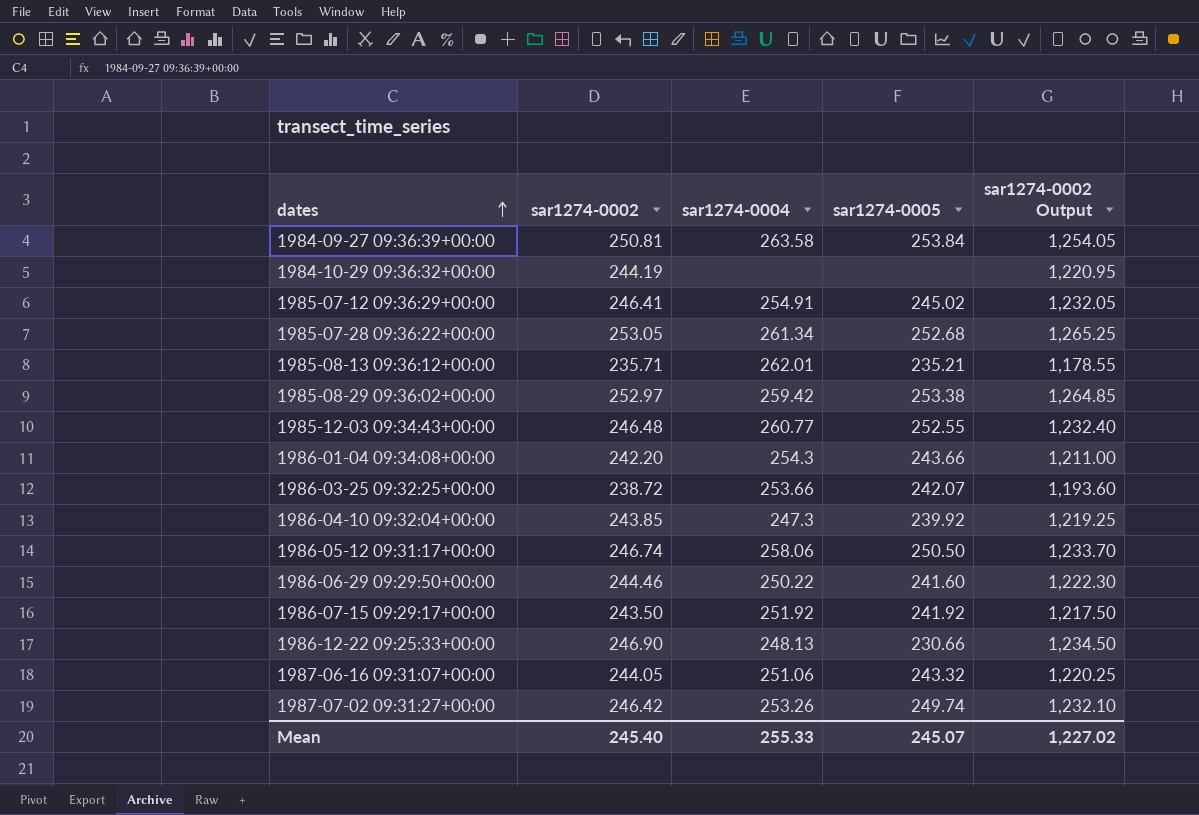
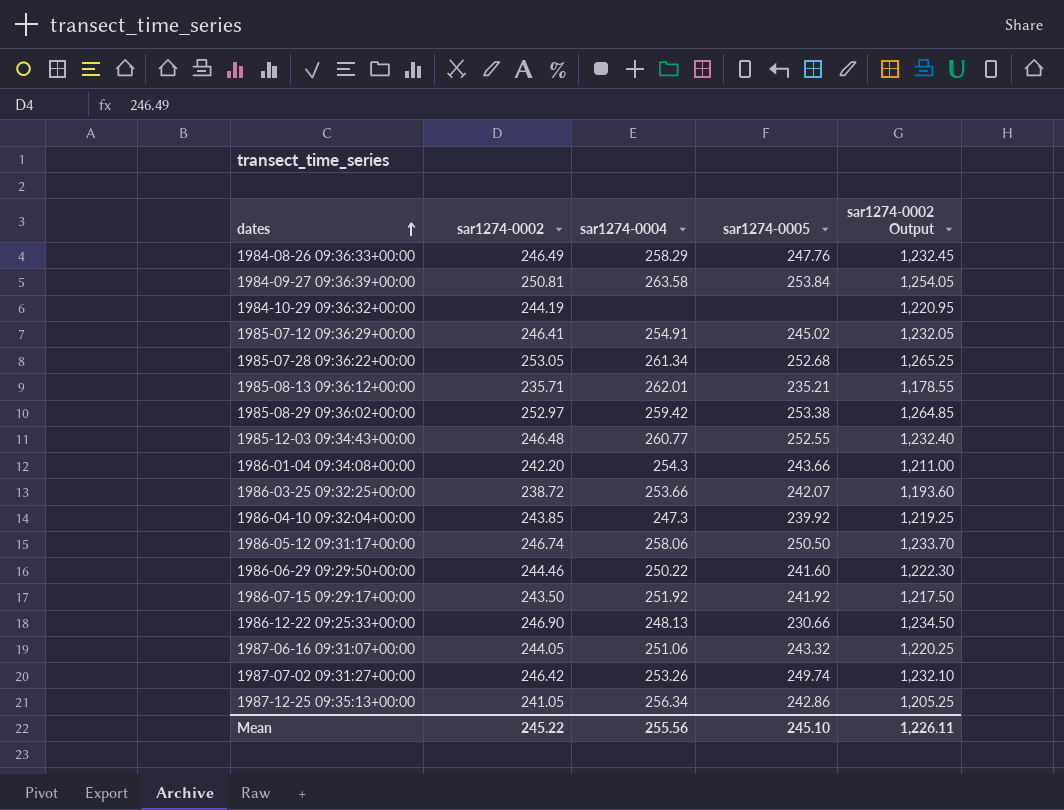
row 1984-08-26 09:36:33+00:00: none -> 246.49 | 258.29 | 247.76 | 1,232.45
row 1987-12-25 09:35:13+00:00: none -> 241.05 | 256.34 | 242.86 | 1,205.25
Mean | sar1274-0002: 245.40 -> 245.22
Mean | sar1274-0004: 255.33 -> 255.56
Mean | sar1274-0005: 245.07 -> 245.10
Mean | sar1274-0002 Output: 1,227.02 -> 1,226.11

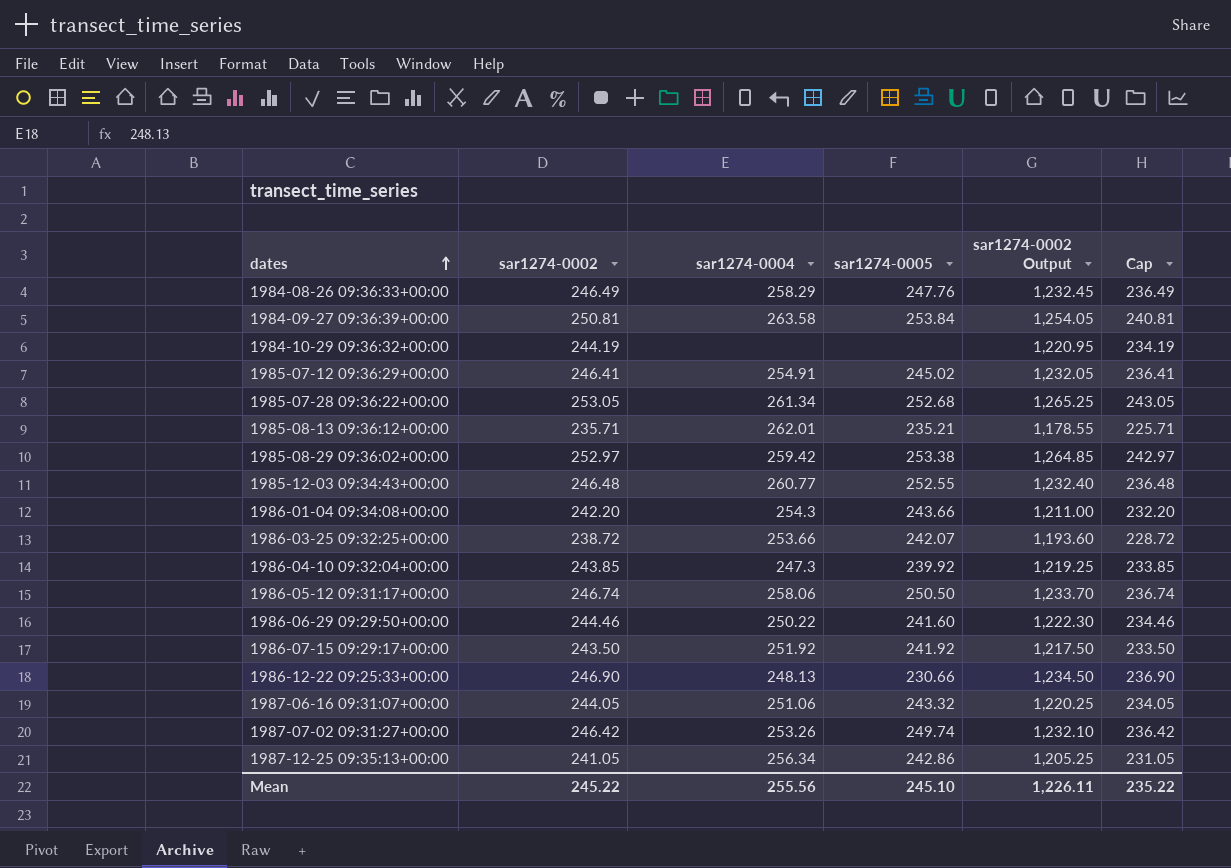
column Cap | formula: none -> [sar1274-0002] - 10

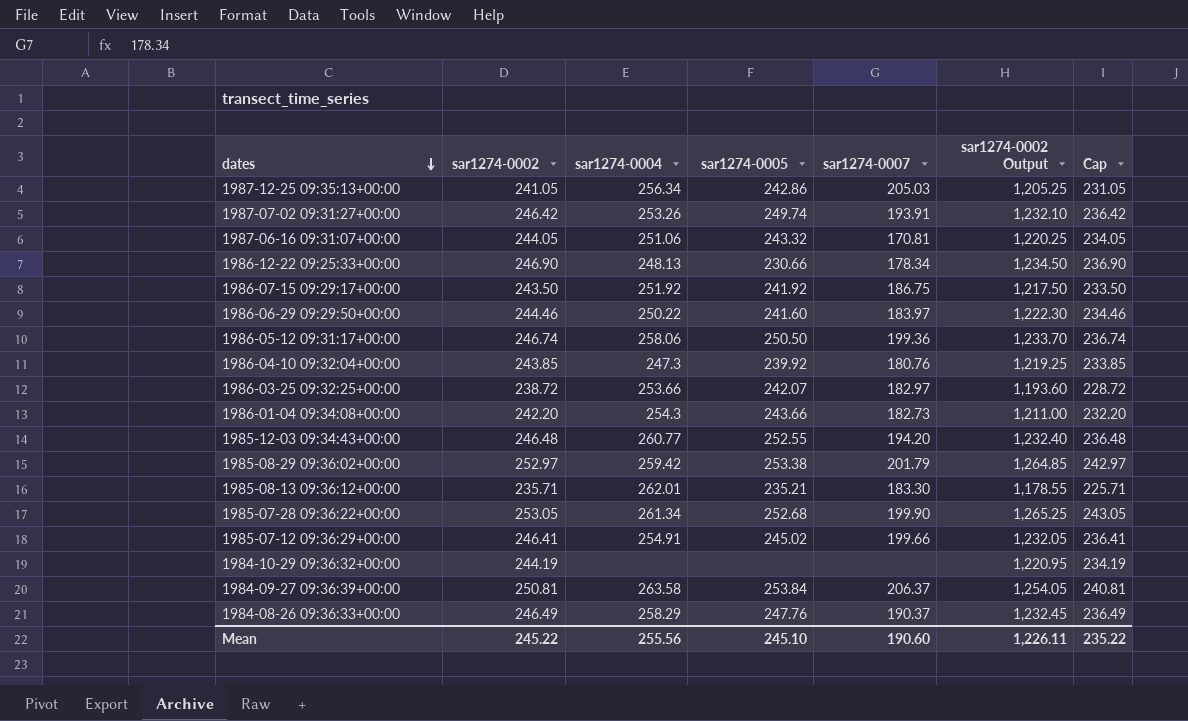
row order: dates ascending -> dates descending
column sar1274-0007 | position: none -> 5

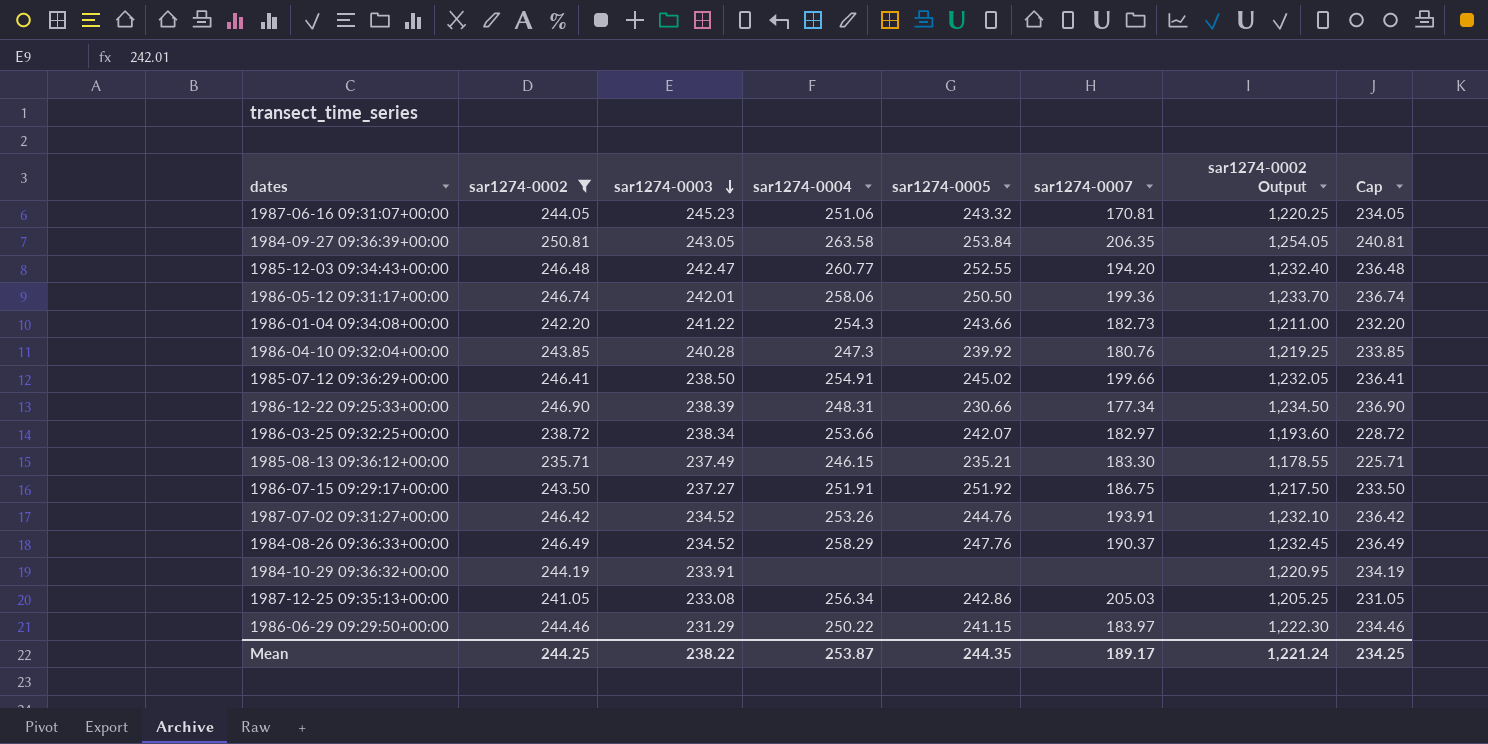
filter: none -> sar1274-0002 <= 250.81
row order: dates descending -> sar1274-0003 descending
column sar1274-0003 | position: none -> 3
1984-09-27 09:36:39+00:00 | sar1274-0007: 206.37 -> 206.35
1986-12-22 09:25:33+00:00 | sar1274-0004: 248.13 -> 248.31
1986-12-22 09:25:33+00:00 | sar1274-0007: 178.34 -> 177.34
1985-08-13 09:36:12+00:00 | sar1274-0004: 262.01 -> 246.15
1986-07-15 09:29:17+00:00 | sar1274-0004: 251.92 -> 251.91
1986-07-15 09:29:17+00:00 | sar1274-0005: 241.92 -> 251.92
1987-07-02 09:31:27+00:00 | sar1274-0005: 249.74 -> 244.76
1986-06-29 09:29:50+00:00 | sar1274-0005: 241.60 -> 241.15
Mean | sar1274-0002: 245.22 -> 244.25
Mean | sar1274-0004: 255.56 -> 253.87
Mean | sar1274-0005: 245.10 -> 244.35
Mean | sar1274-0007: 190.60 -> 189.17
Mean | sar1274-0002 Output: 1,226.11 -> 1,221.24
Mean | Cap: 235.22 -> 234.25

